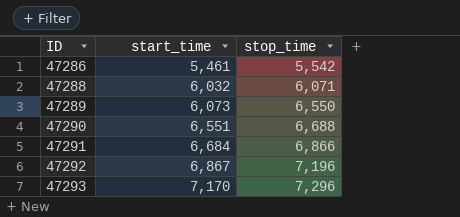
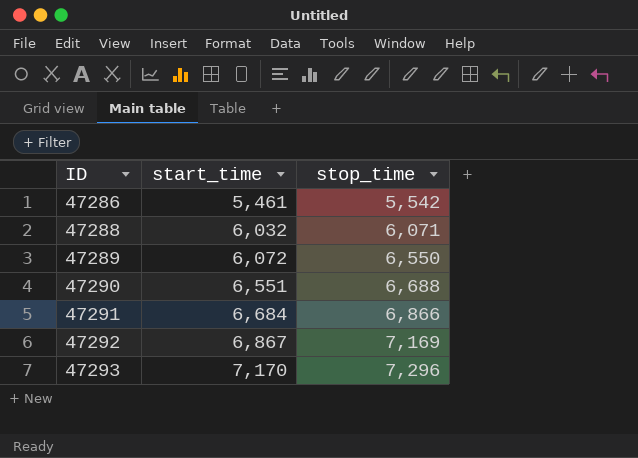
47289 | start_time: 6,073 -> 6,072
47292 | stop_time: 7,196 -> 7,169

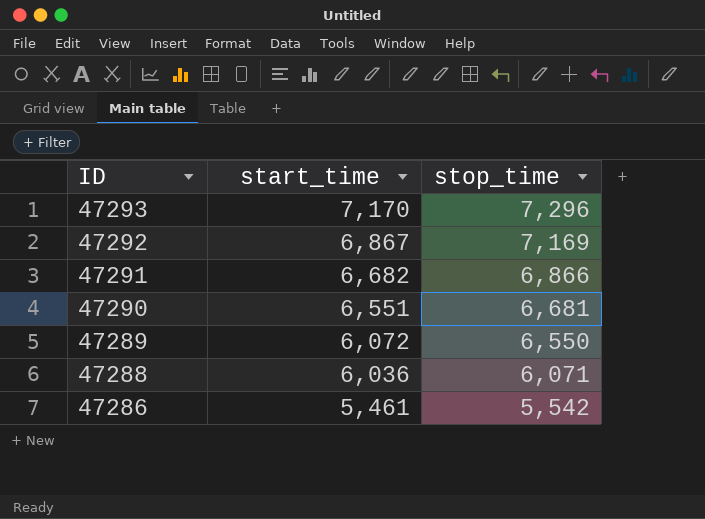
row order: ID ascending -> ID descending
47291 | start_time: 6,684 -> 6,682
47290 | stop_time: 6,688 -> 6,681
47288 | start_time: 6,032 -> 6,036

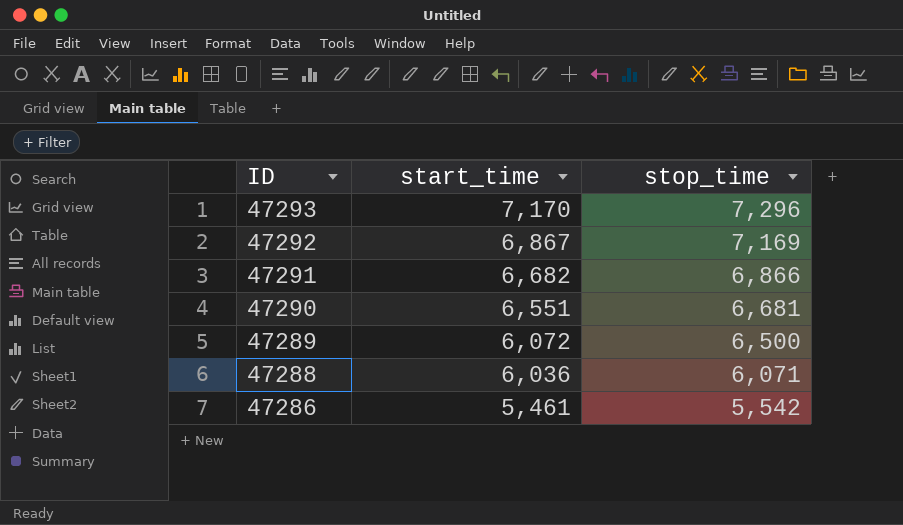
47289 | stop_time: 6,550 -> 6,500

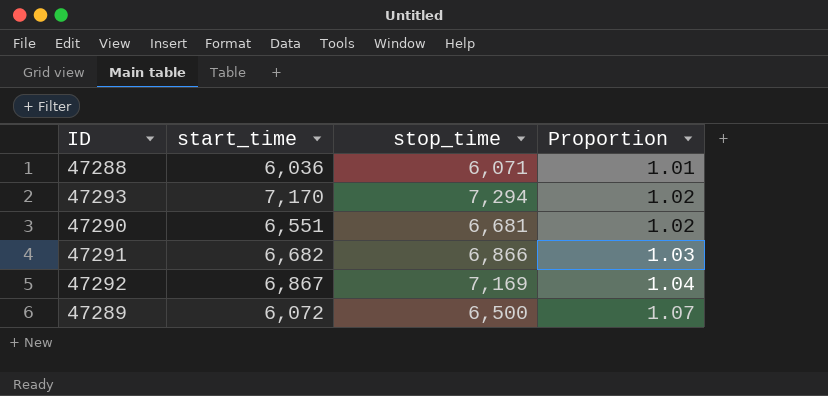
row order: ID descending -> Proportion ascending
column Proportion | formula: none -> [stop_time] / [start_time]
row 47286: 5,461 | 5,542 -> none
47293 | stop_time: 7,296 -> 7,294

